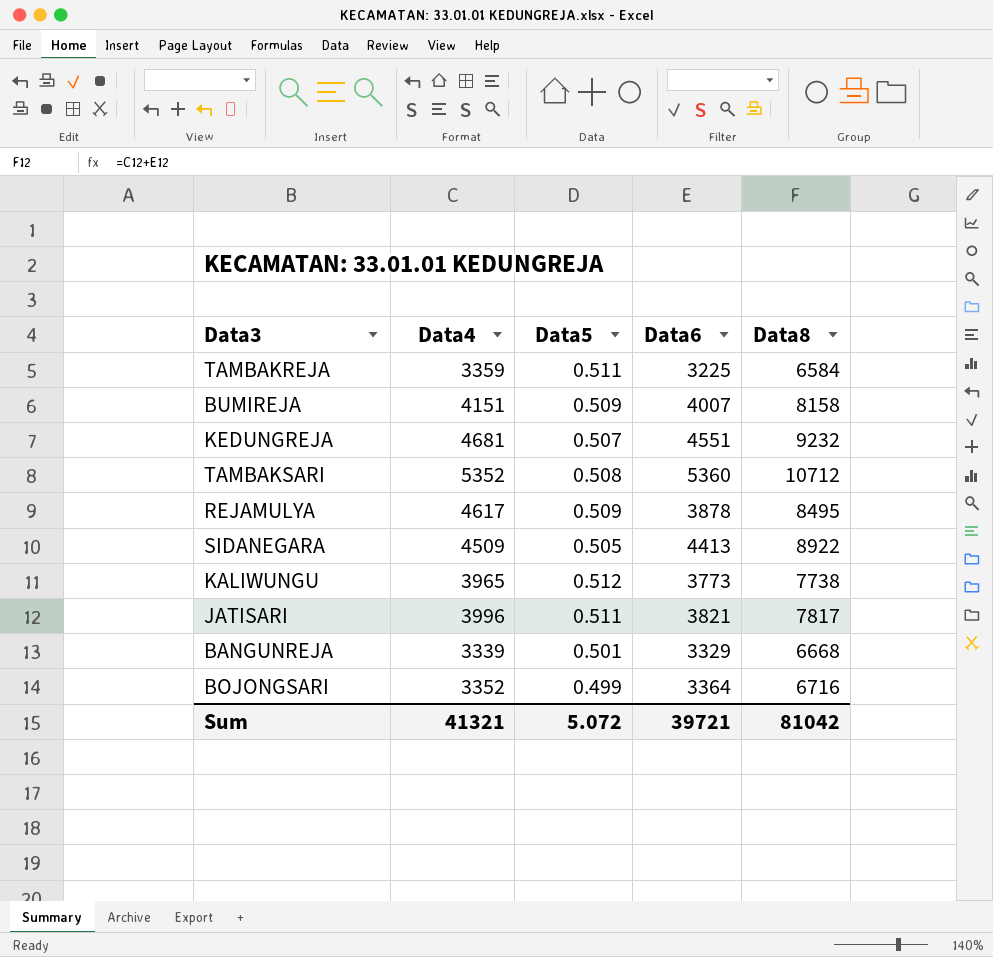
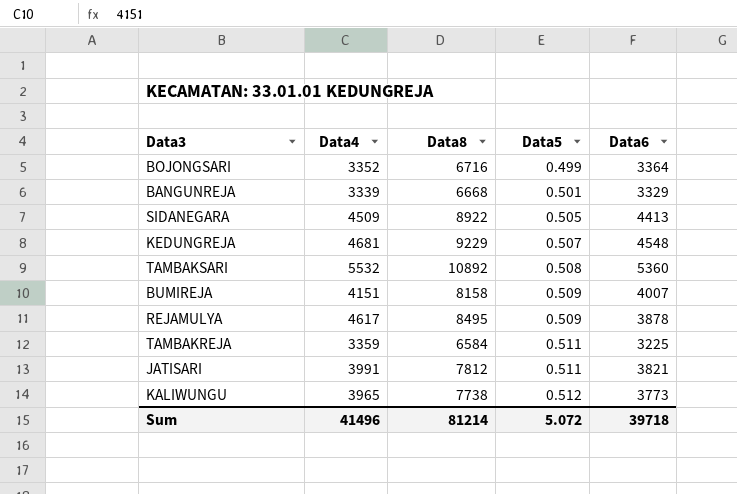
row order: none -> Data5 ascending
column Data8 | position: 5 -> 3
KEDUNGREJA | Data8: 9232 -> 9229
KEDUNGREJA | Data6: 4551 -> 4548
TAMBAKSARI | Data4: 5352 -> 5532
TAMBAKSARI | Data8: 10712 -> 10892
JATISARI | Data4: 3996 -> 3991
JATISARI | Data8: 7817 -> 7812
Sum | Data4: 41321 -> 41496
Sum | Data8: 81042 -> 81214
Sum | Data6: 39721 -> 39718

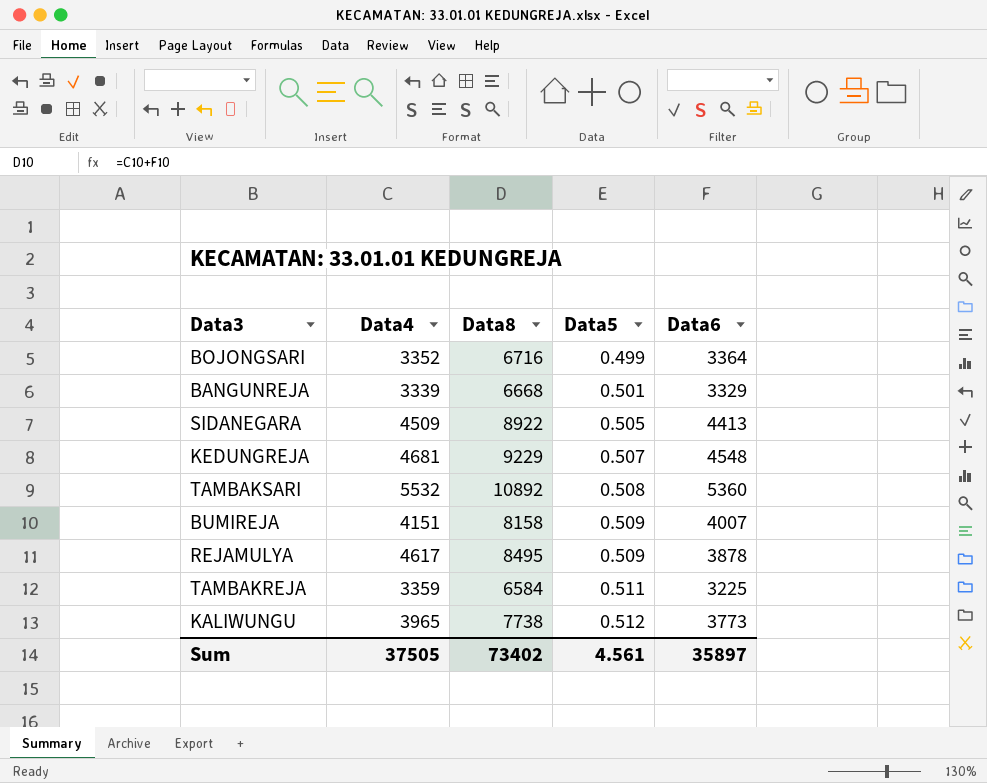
row JATISARI: 3991 | 7812 | 0.511 | 3821 -> none
Sum | Data4: 41496 -> 37505
Sum | Data8: 81214 -> 73402
Sum | Data5: 5.072 -> 4.561
Sum | Data6: 39718 -> 35897

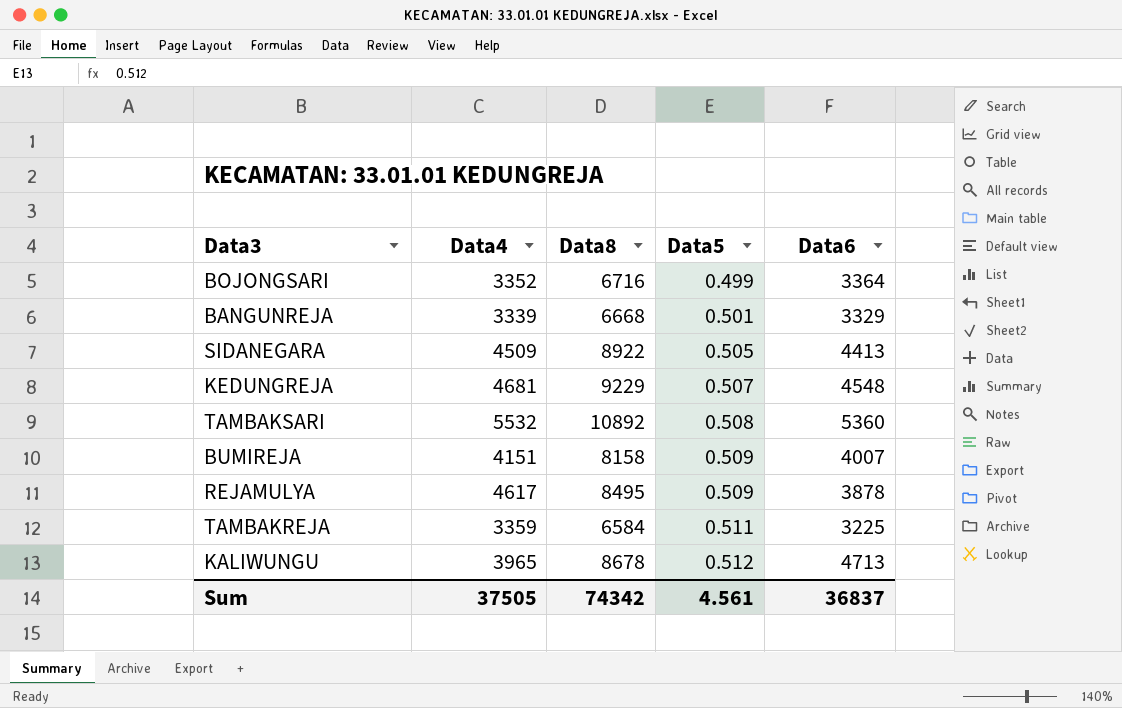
KALIWUNGU | Data8: 7738 -> 8678
KALIWUNGU | Data6: 3773 -> 4713
Sum | Data8: 73402 -> 74342
Sum | Data6: 35897 -> 36837

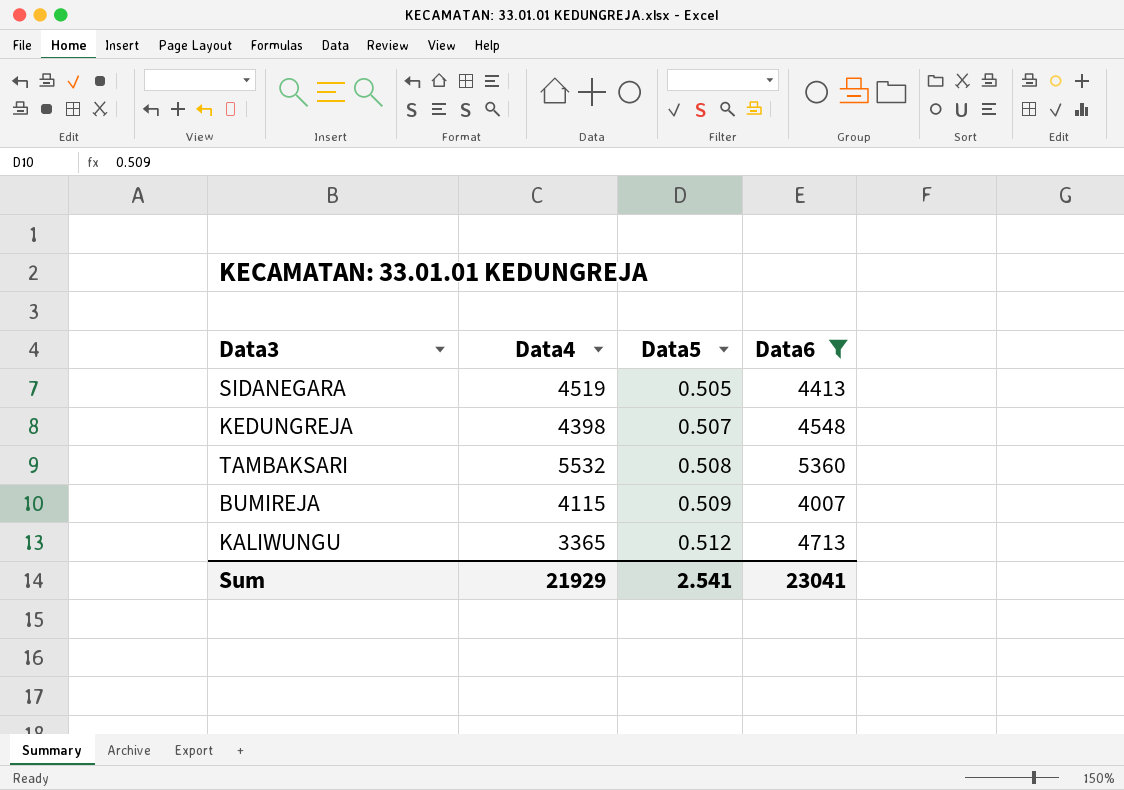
filter: none -> Data6 >= 4007
column Data8 | formula: [Data4] + [Data6] -> none
SIDANEGARA | Data4: 4509 -> 4519
KEDUNGREJA | Data4: 4681 -> 4398
BUMIREJA | Data4: 4151 -> 4115
KALIWUNGU | Data4: 3965 -> 3365
Sum | Data4: 37505 -> 21929
Sum | Data5: 4.561 -> 2.541
Sum | Data6: 36837 -> 23041

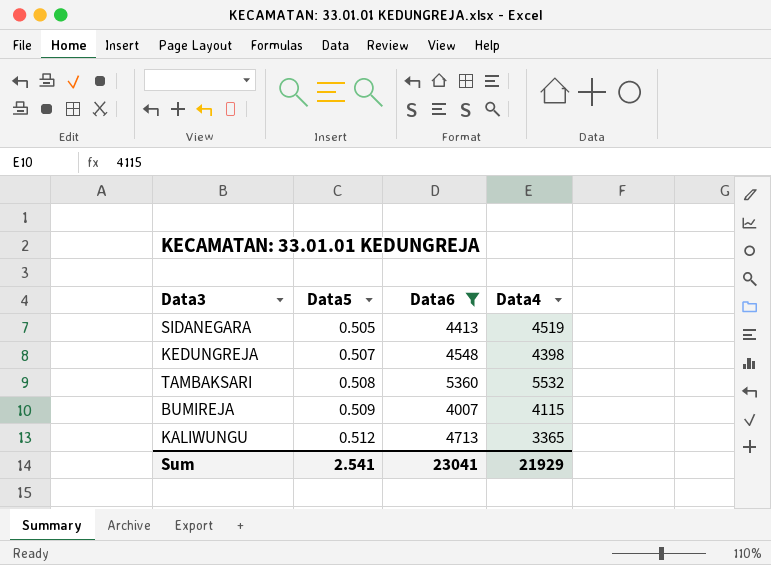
column Data4 | position: 2 -> 4

